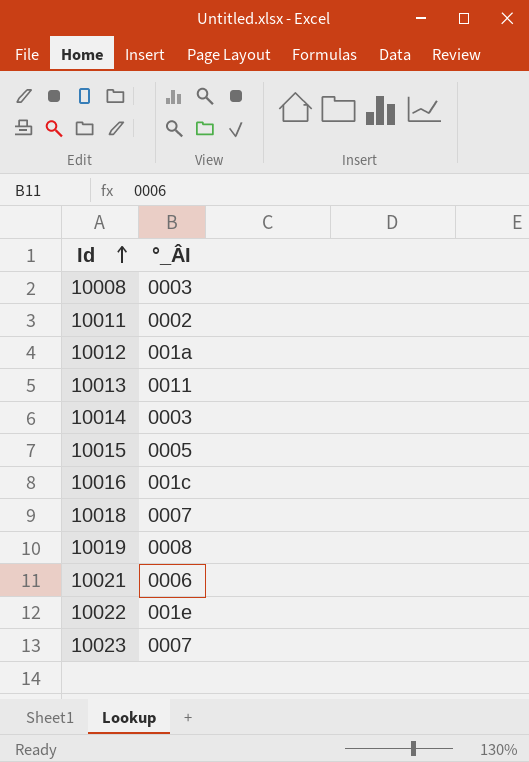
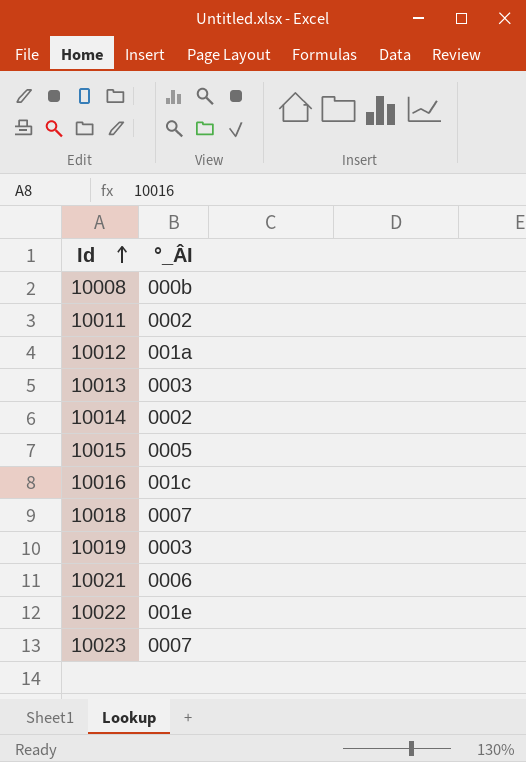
10008 | °_ÂI: 0003 -> 000b
10013 | °_ÂI: 0011 -> 0003
10014 | °_ÂI: 0003 -> 0002
10019 | °_ÂI: 0008 -> 0003

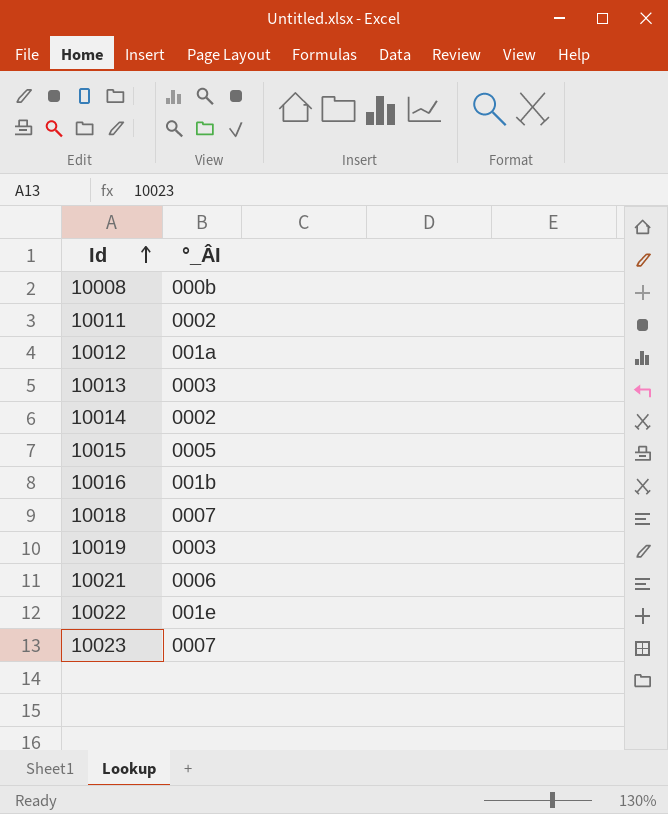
10016 | °_ÂI: 001c -> 001b

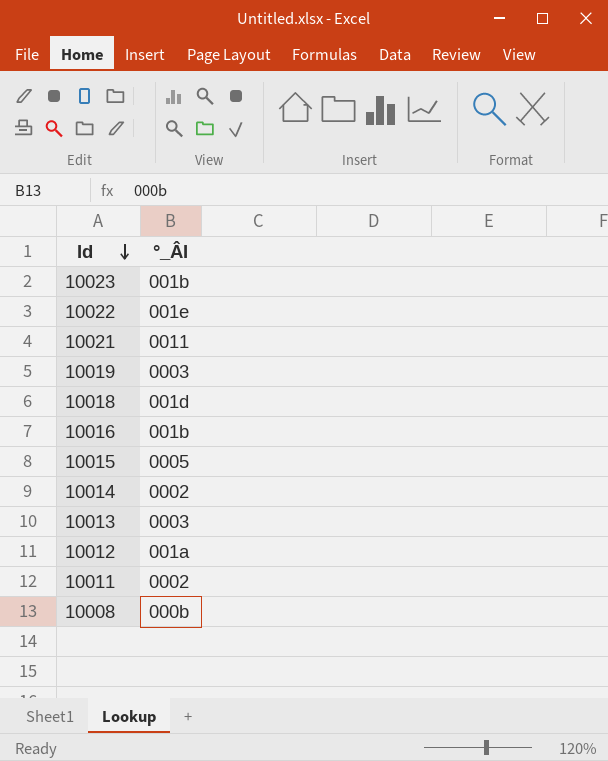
row order: Id ascending -> Id descending
10023 | °_ÂI: 0007 -> 001b
10021 | °_ÂI: 0006 -> 0011
10018 | °_ÂI: 0007 -> 001d

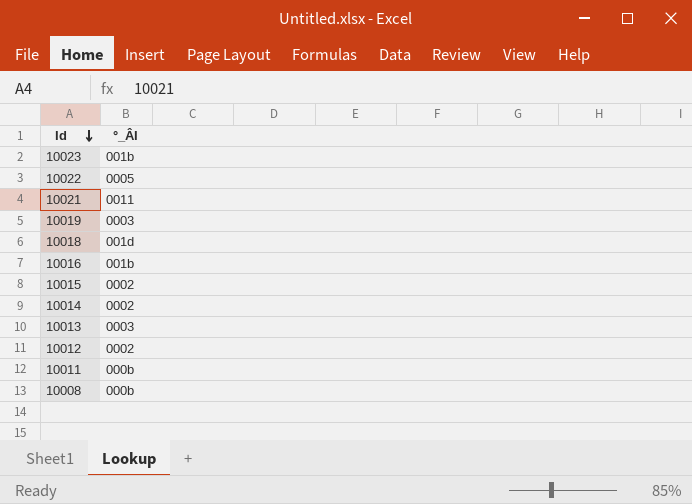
10022 | °_ÂI: 001e -> 0005
10015 | °_ÂI: 0005 -> 0002
10012 | °_ÂI: 001a -> 0002
10011 | °_ÂI: 0002 -> 000b

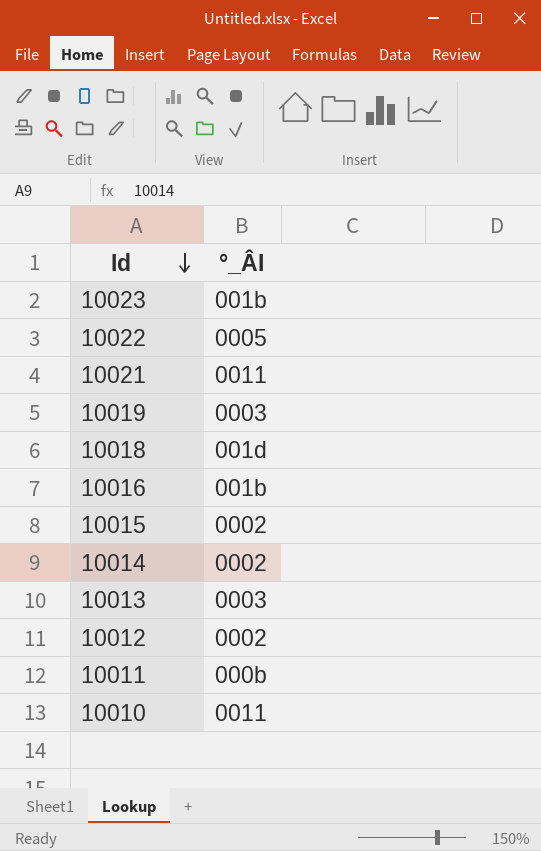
row 10008: 000b -> none
row 10010: none -> 0011

